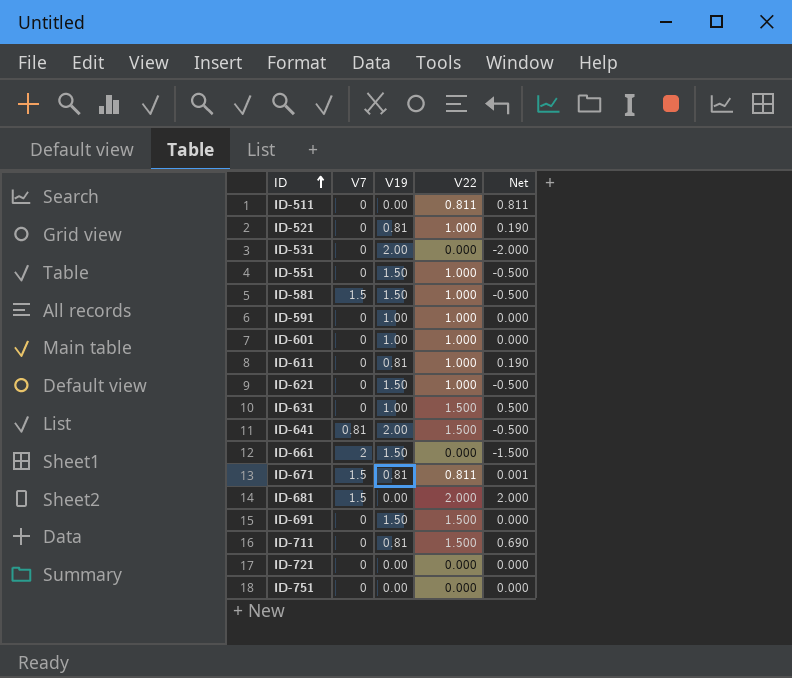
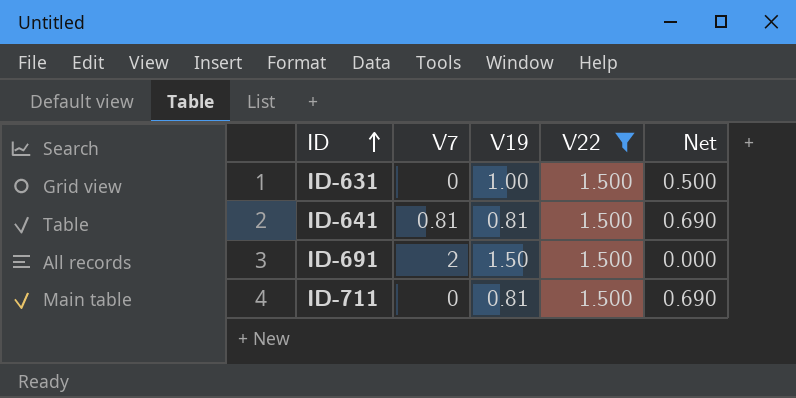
filter: none -> V22 = 1.500
ID-641 | V19: 2.00 -> 0.81
ID-641 | Net: -0.500 -> 0.690
ID-691 | V7: 0 -> 2

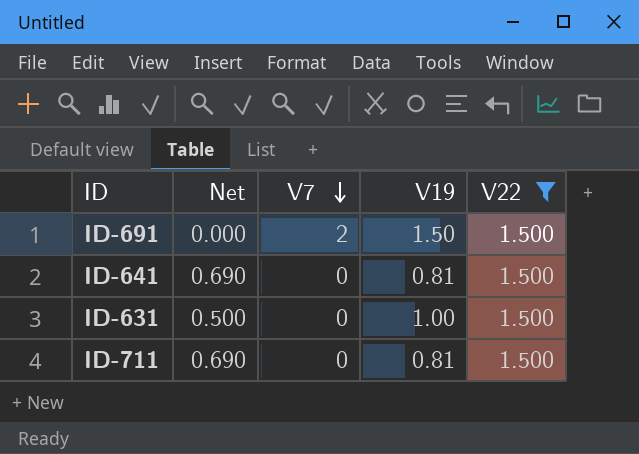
row order: ID ascending -> V7 descending
column Net | position: 5 -> 2
ID-641 | V7: 0.81 -> 0

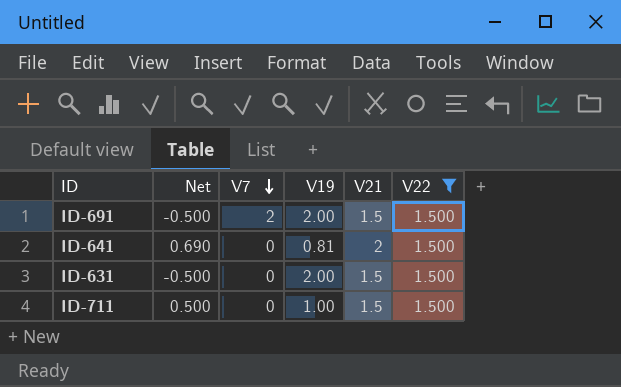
column V21 | position: none -> 5
ID-691 | Net: 0.000 -> -0.500
ID-691 | V19: 1.50 -> 2.00
ID-631 | Net: 0.500 -> -0.500
ID-631 | V19: 1.00 -> 2.00
ID-711 | Net: 0.690 -> 0.500
ID-711 | V19: 0.81 -> 1.00

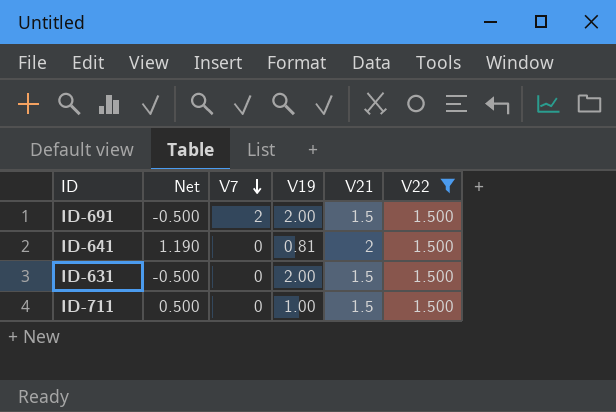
column Net | formula: [V22] - [V19] -> [V21] - [V19]

